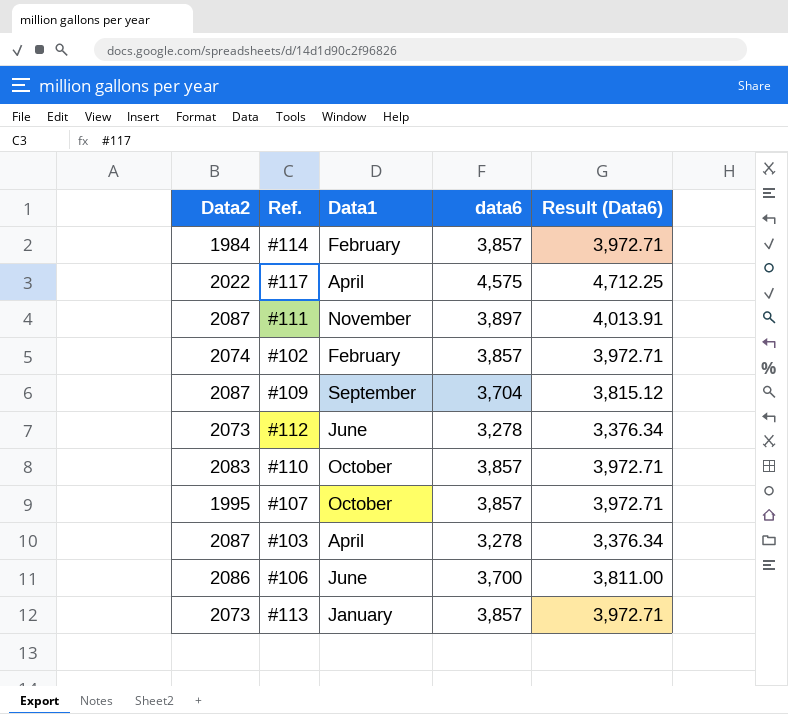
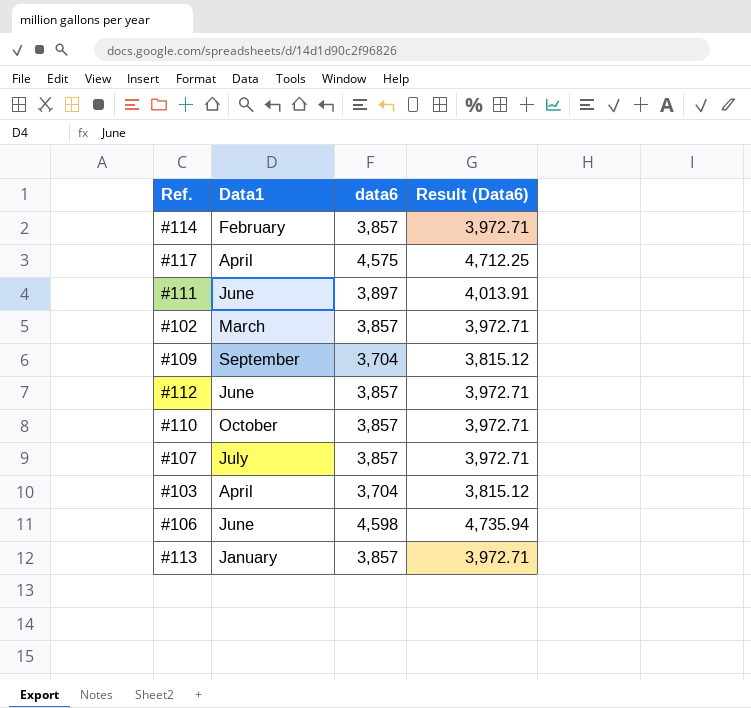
column Data2 | position: 1 -> none
#111 | Data1: November -> June
#102 | Data1: February -> March
#112 | data6: 3,278 -> 3,857
#112 | Result (Data6): 3,376.34 -> 3,972.71
#107 | Data1: October -> July
#103 | data6: 3,278 -> 3,704
#103 | Result (Data6): 3,376.34 -> 3,815.12
#106 | data6: 3,700 -> 4,598
#106 | Result (Data6): 3,811.00 -> 4,735.94

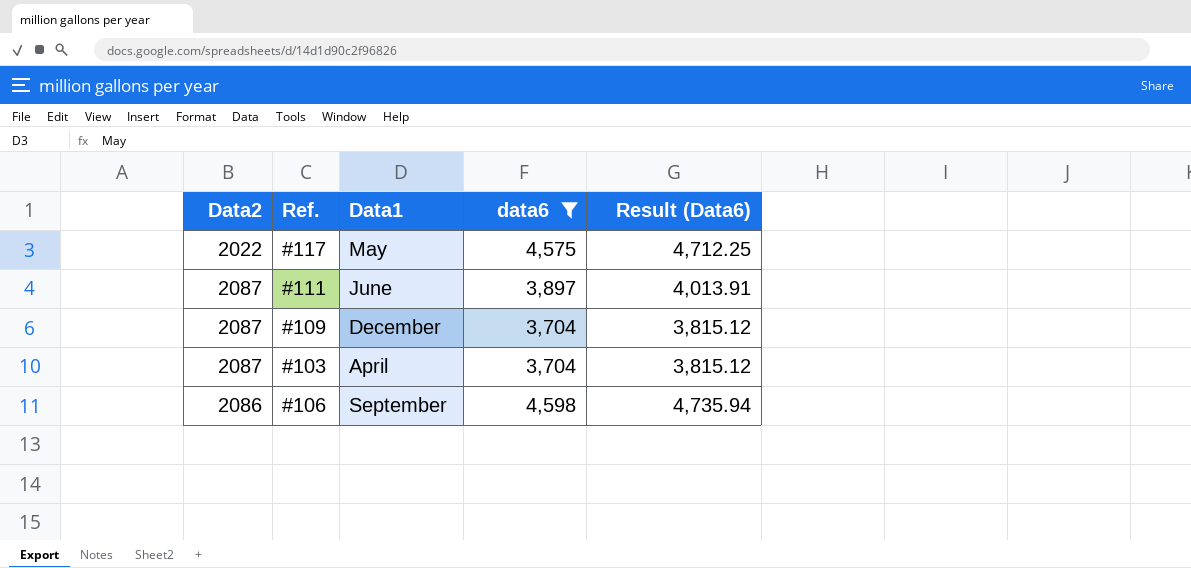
filter: none -> data6 != 3,857
column Data2 | position: none -> 1
#117 | Data1: April -> May
#109 | Data1: September -> December
#106 | Data1: June -> September

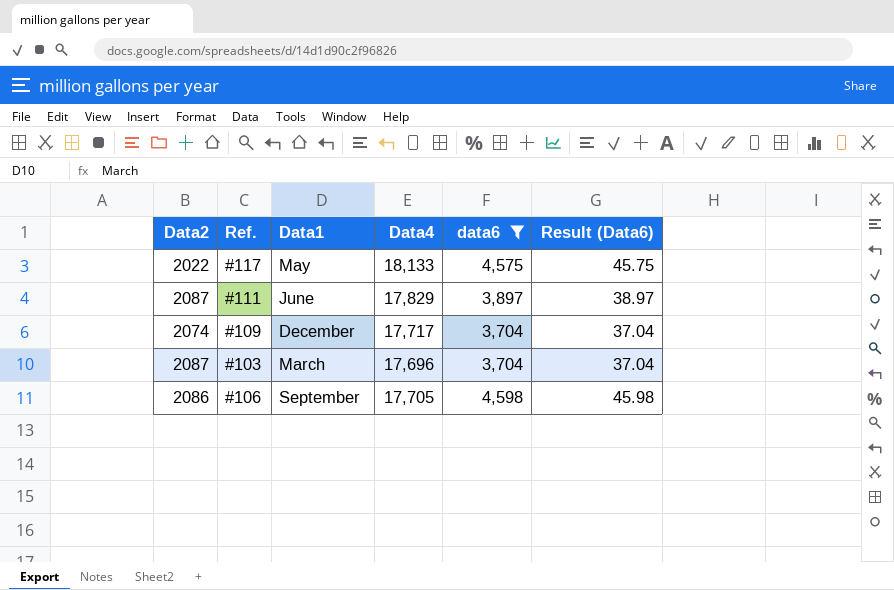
column Data4 | position: none -> 4
column Result (Data6) | formula: [data6] * 1.03 -> [data6] * 0.01
#109 | Data2: 2087 -> 2074
#103 | Data1: April -> March

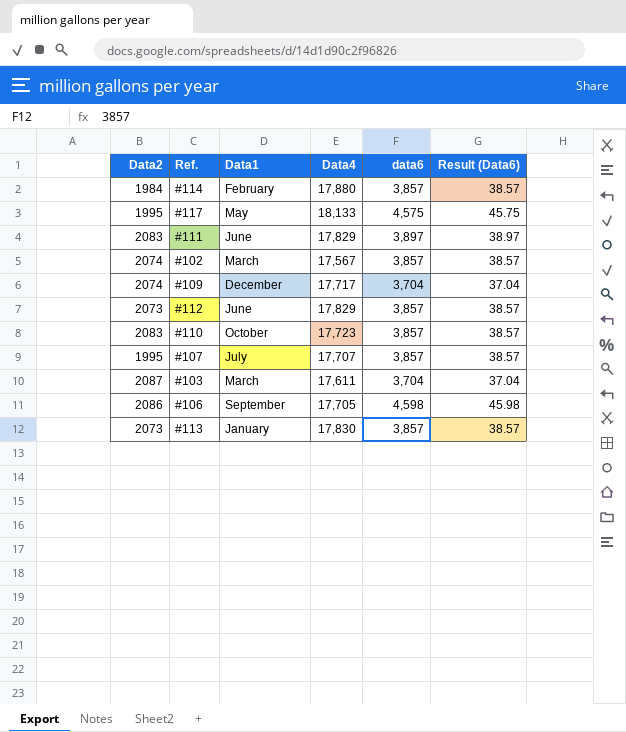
filter: data6 != 3,857 -> none
#117 | Data2: 2022 -> 1995
#111 | Data2: 2087 -> 2083
#103 | Data4: 17,696 -> 17,611

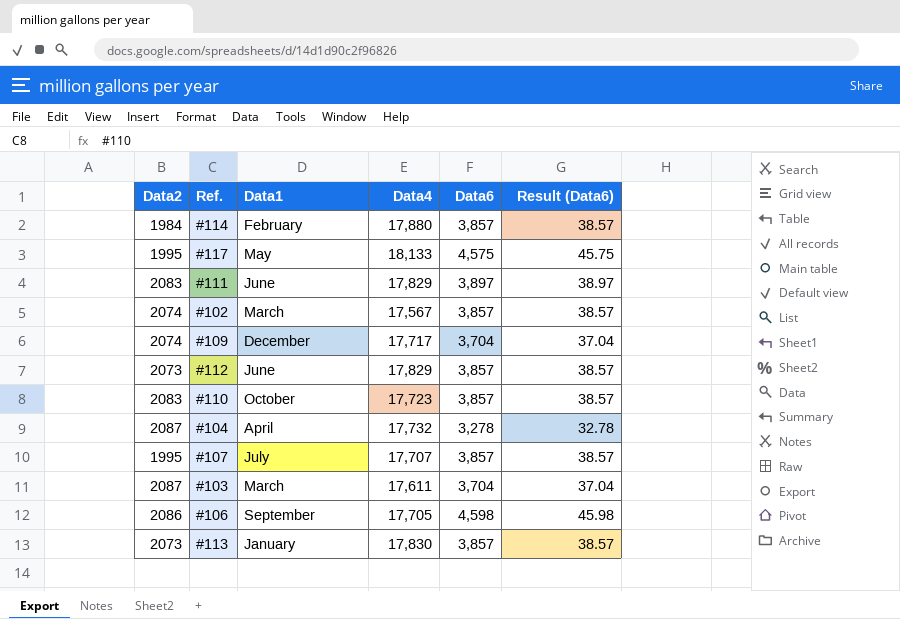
column name: data6 -> Data6
row #104: none -> 2087 | April | 17,732 | 3,278 | 32.78

